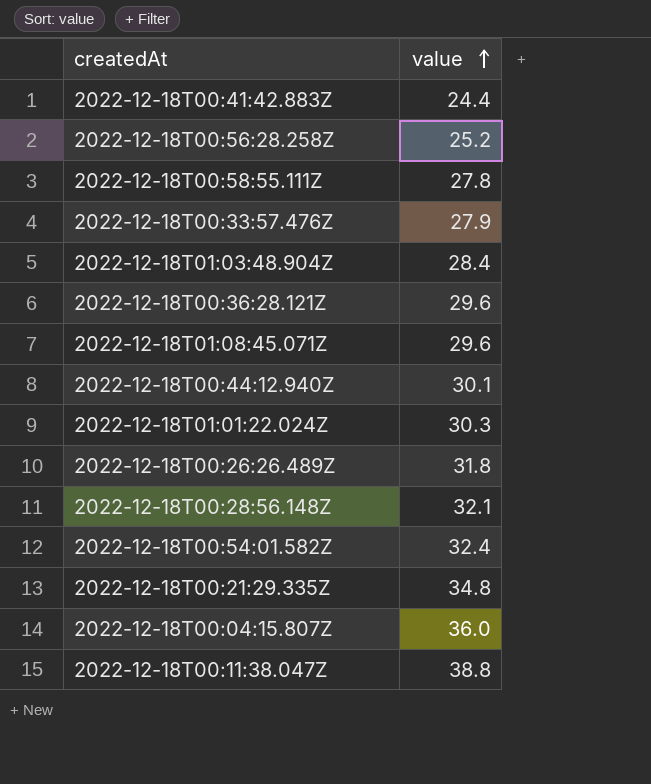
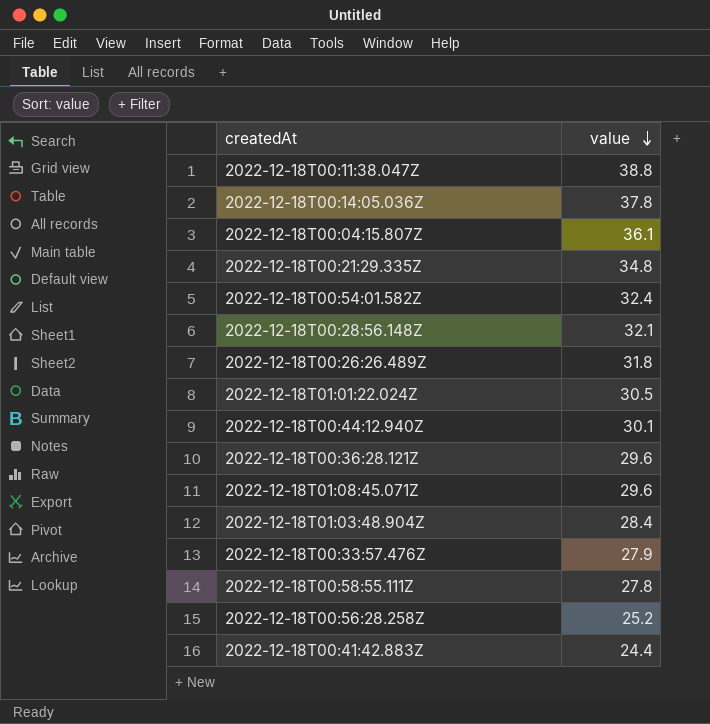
row order: value ascending -> value descending
row 2022-12-18T00:14:05.036Z: none -> 37.8
2022-12-18T00:04:15.807Z | value: 36.0 -> 36.1
2022-12-18T01:01:22.024Z | value: 30.3 -> 30.5

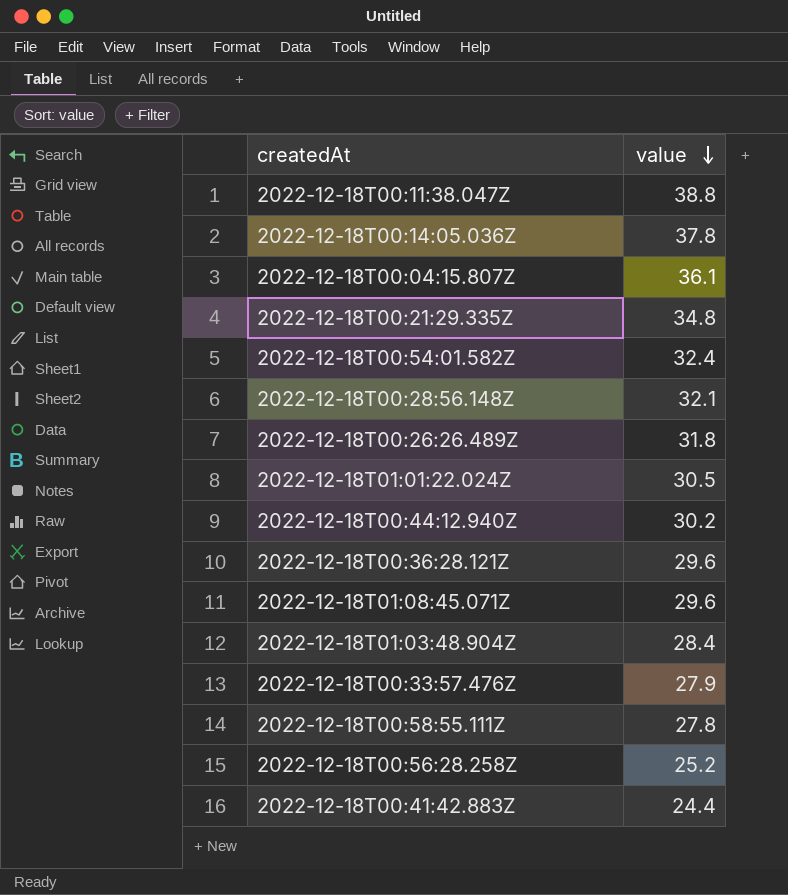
2022-12-18T00:44:12.940Z | value: 30.1 -> 30.2

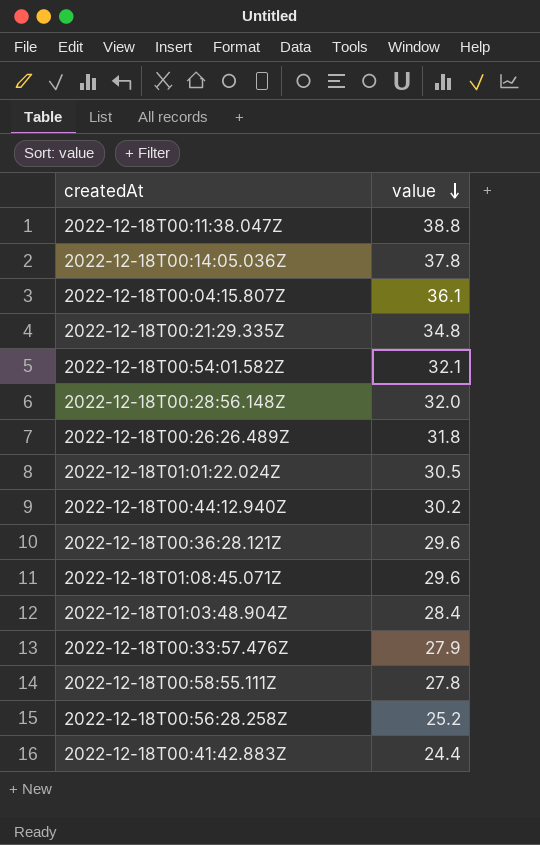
2022-12-18T00:54:01.582Z | value: 32.4 -> 32.1
2022-12-18T00:28:56.148Z | value: 32.1 -> 32.0

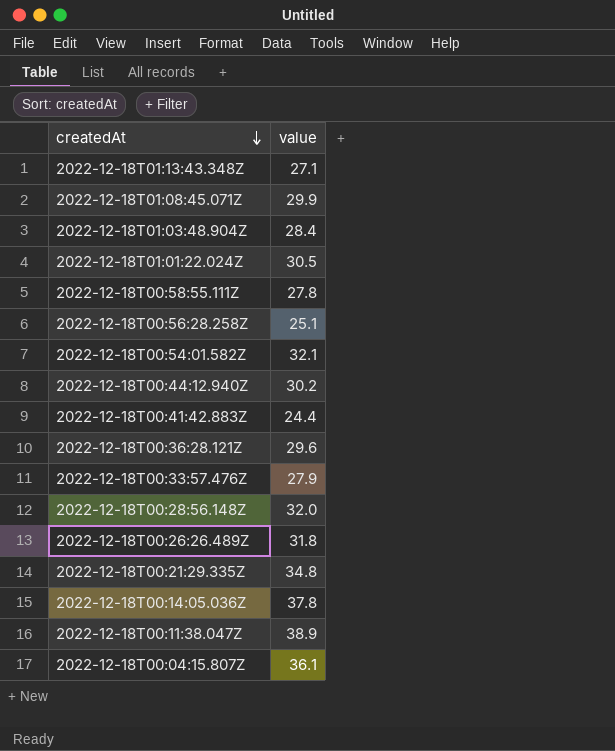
row order: value descending -> createdAt descending
row 2022-12-18T01:13:43.348Z: none -> 27.1
2022-12-18T01:08:45.071Z | value: 29.6 -> 29.9
2022-12-18T00:56:28.258Z | value: 25.2 -> 25.1
2022-12-18T00:11:38.047Z | value: 38.8 -> 38.9

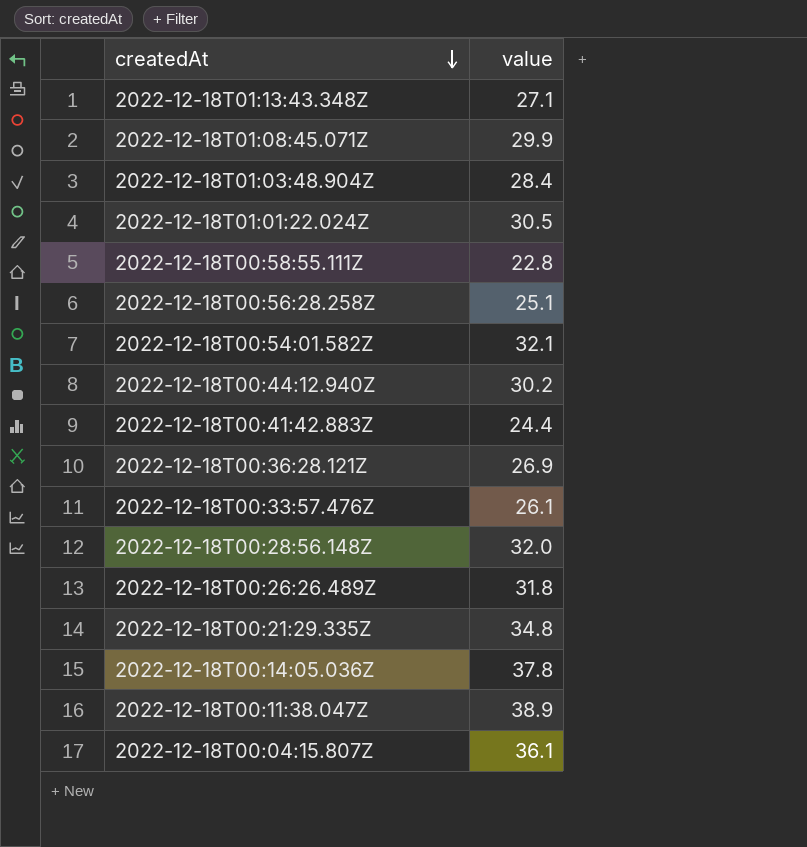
2022-12-18T00:58:55.111Z | value: 27.8 -> 22.8
2022-12-18T00:36:28.121Z | value: 29.6 -> 26.9
2022-12-18T00:33:57.476Z | value: 27.9 -> 26.1

